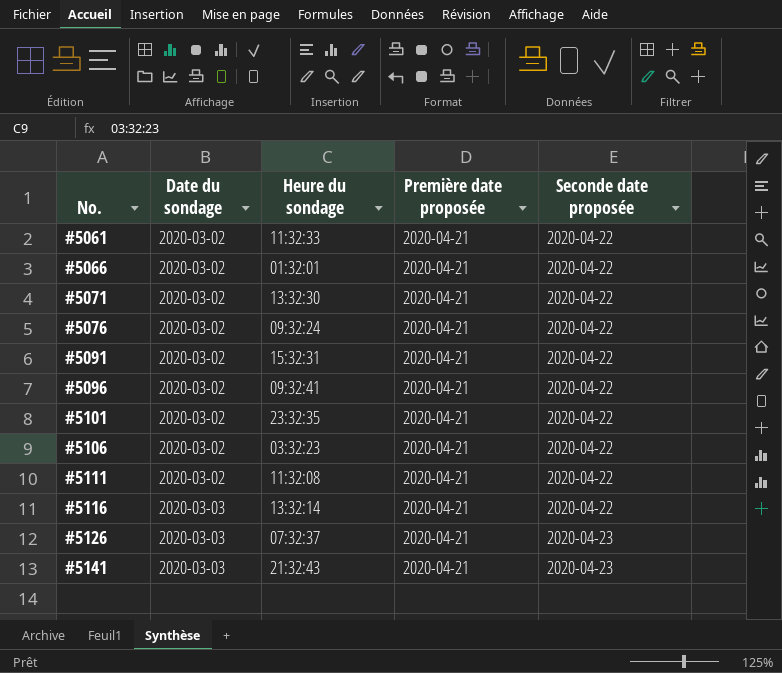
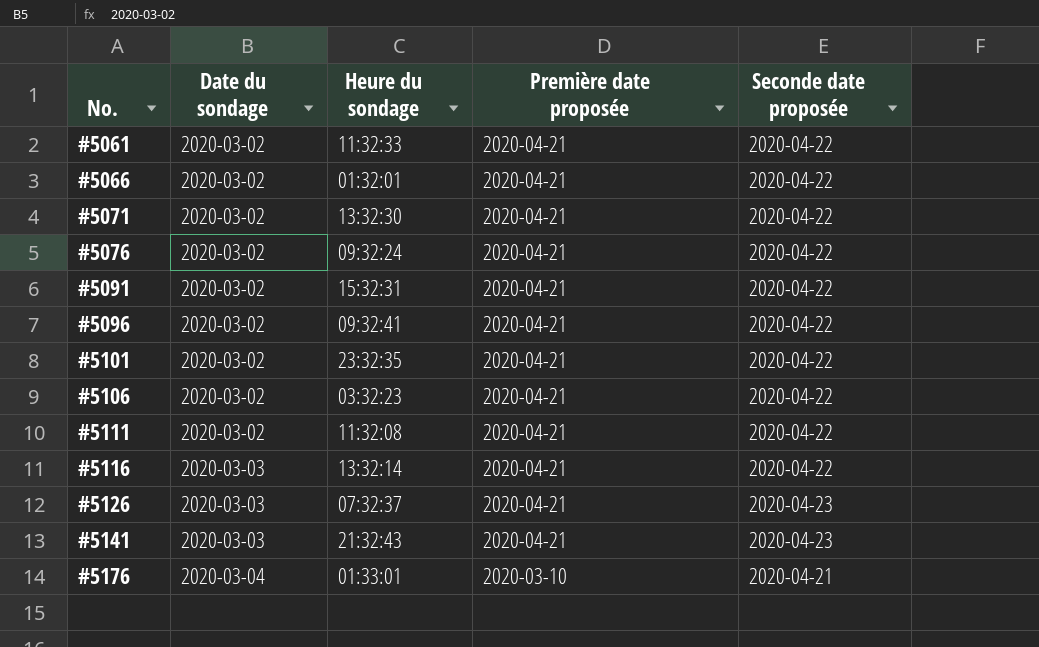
row #5176: none -> 2020-03-04 | 01:33:01 | 2020-03-10 | 2020-04-21

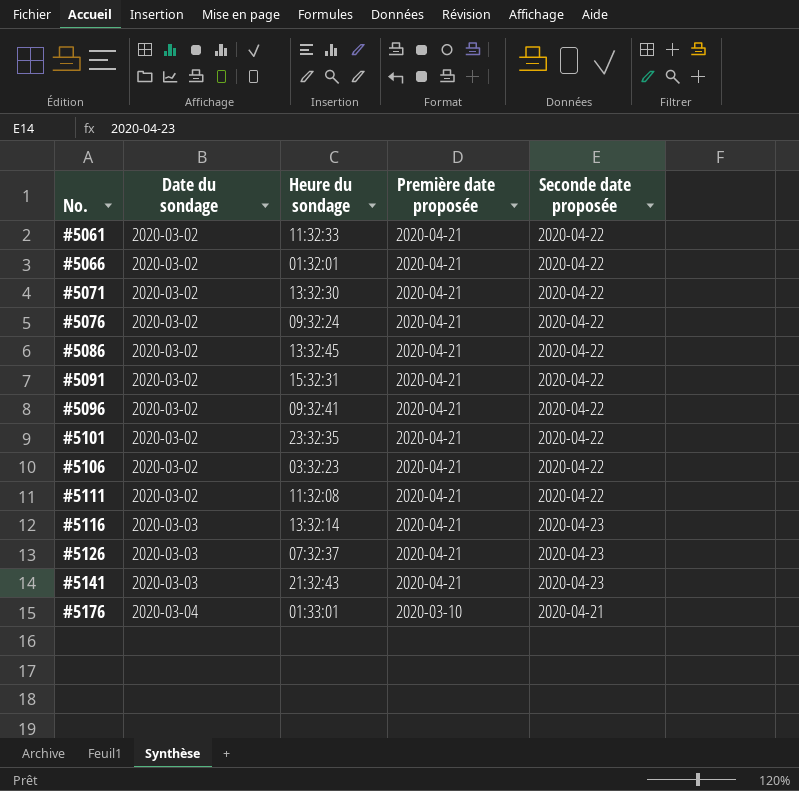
row #5086: none -> 2020-03-02 | 13:32:45 | 2020-04-21 | 2020-04-22
#5116 | Seconde date proposée: 2020-04-22 -> 2020-04-23

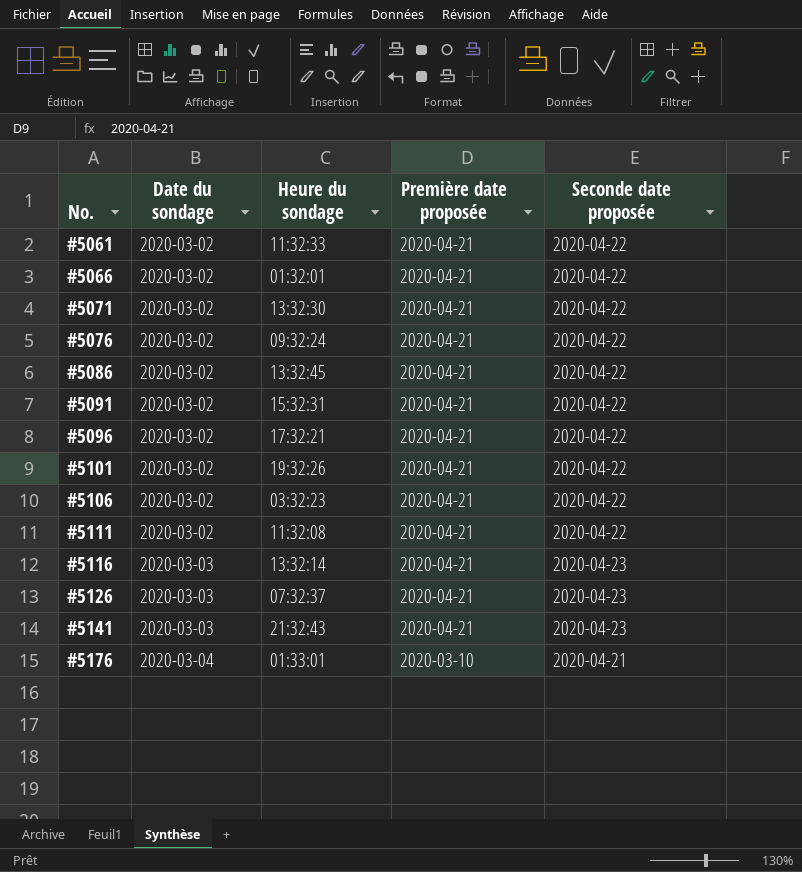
#5096 | Heure du sondage: 09:32:41 -> 17:32:21
#5101 | Heure du sondage: 23:32:35 -> 19:32:26

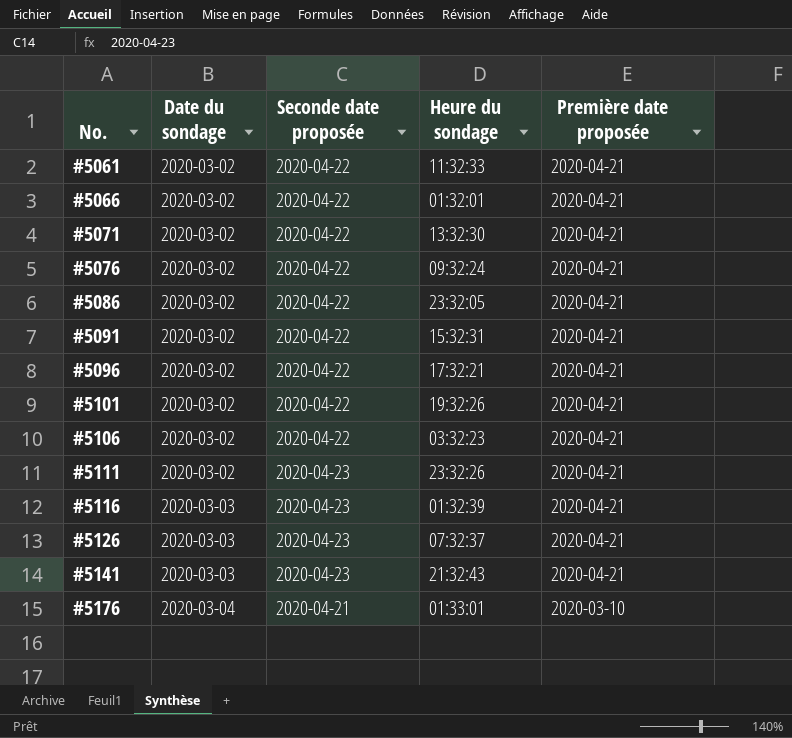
column Seconde date proposée | position: 5 -> 3
#5086 | Heure du sondage: 13:32:45 -> 23:32:05
#5111 | Seconde date proposée: 2020-04-22 -> 2020-04-23
#5111 | Heure du sondage: 11:32:08 -> 23:32:26
#5116 | Heure du sondage: 13:32:14 -> 01:32:39

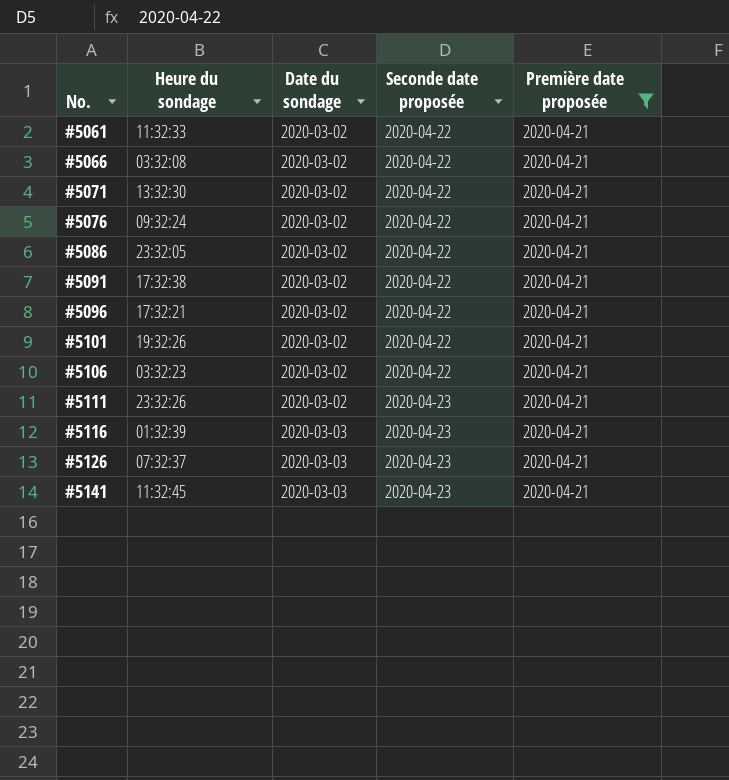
filter: none -> Première date proposée = 2020-04-21
column Heure du sondage | position: 4 -> 2
#5066 | Heure du sondage: 01:32:01 -> 03:32:08
#5091 | Heure du sondage: 15:32:31 -> 17:32:38
#5141 | Heure du sondage: 21:32:43 -> 11:32:45

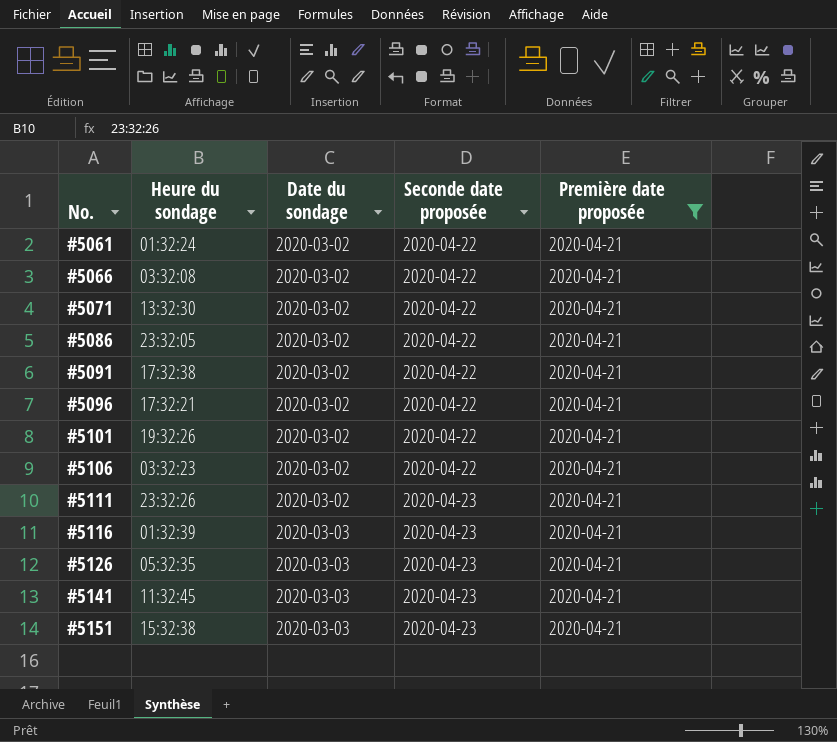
row #5076: 09:32:24 | 2020-03-02 | 2020-04-22 | 2020-04-21 -> none
#5061 | Heure du sondage: 11:32:33 -> 01:32:24
#5126 | Heure du sondage: 07:32:37 -> 05:32:35
row #5151: none -> 15:32:38 | 2020-03-03 | 2020-04-23 | 2020-04-21

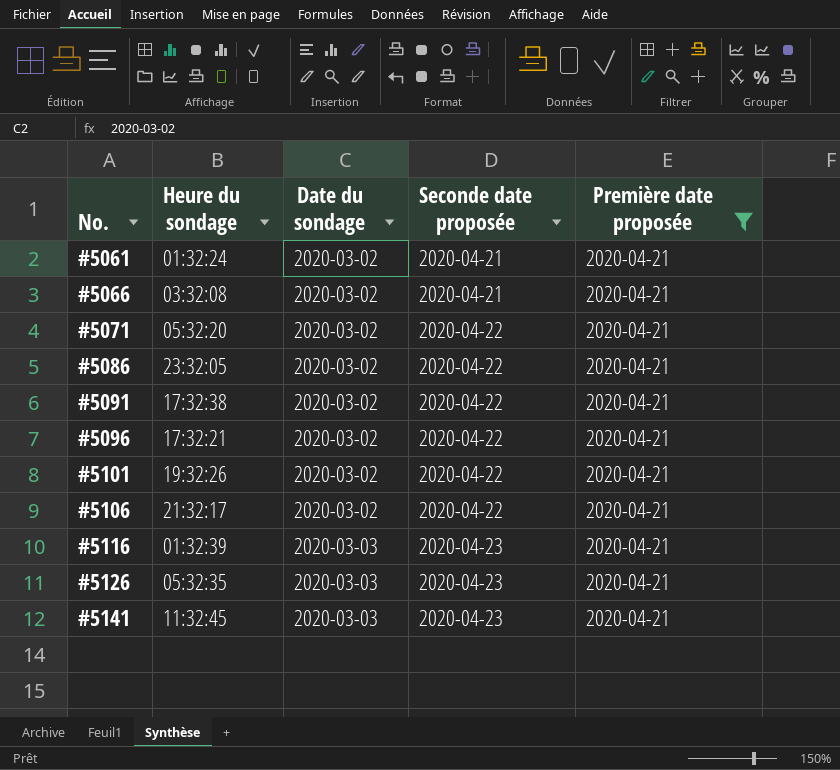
row #5111: 23:32:26 | 2020-03-02 | 2020-04-23 | 2020-04-21 -> none
row #5151: 15:32:38 | 2020-03-03 | 2020-04-23 | 2020-04-21 -> none
#5061 | Seconde date proposée: 2020-04-22 -> 2020-04-21
#5066 | Seconde date proposée: 2020-04-22 -> 2020-04-21
#5071 | Heure du sondage: 13:32:30 -> 05:32:20
#5106 | Heure du sondage: 03:32:23 -> 21:32:17

